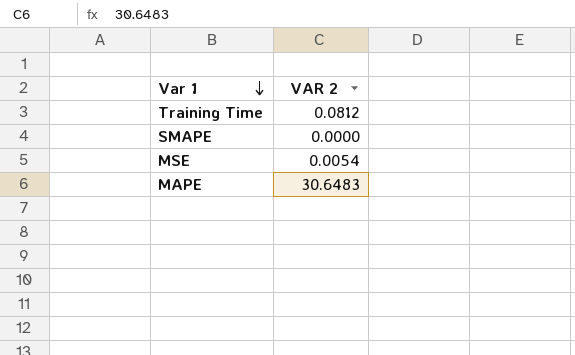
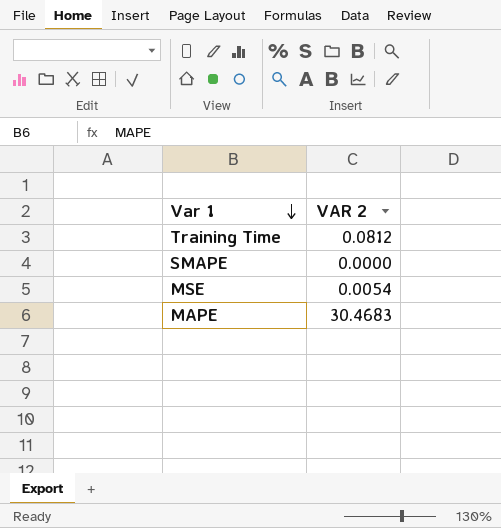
MAPE | VAR 2: 30.6483 -> 30.4683

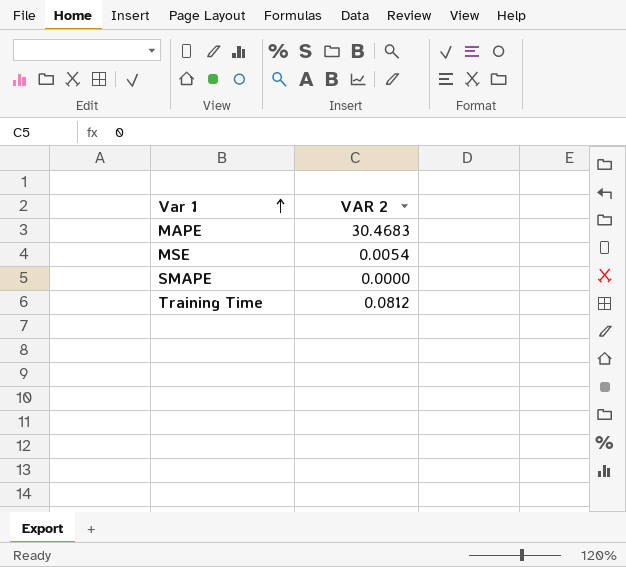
row order: Var 1 descending -> Var 1 ascending

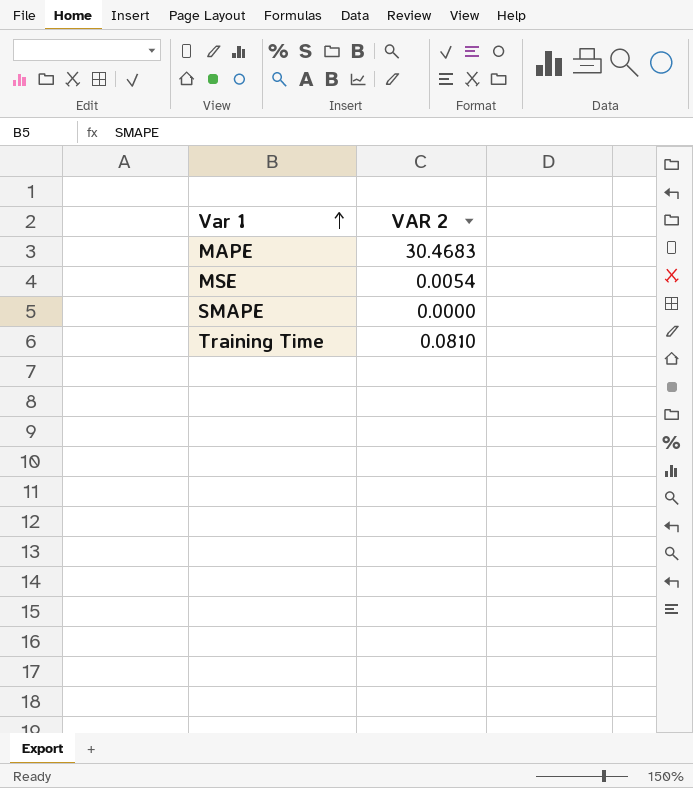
Training Time | VAR 2: 0.0812 -> 0.0810

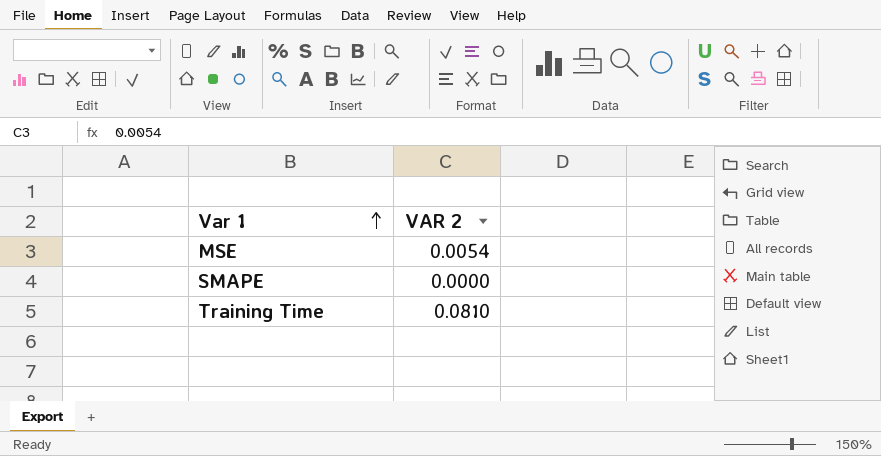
row MAPE: 30.4683 -> none

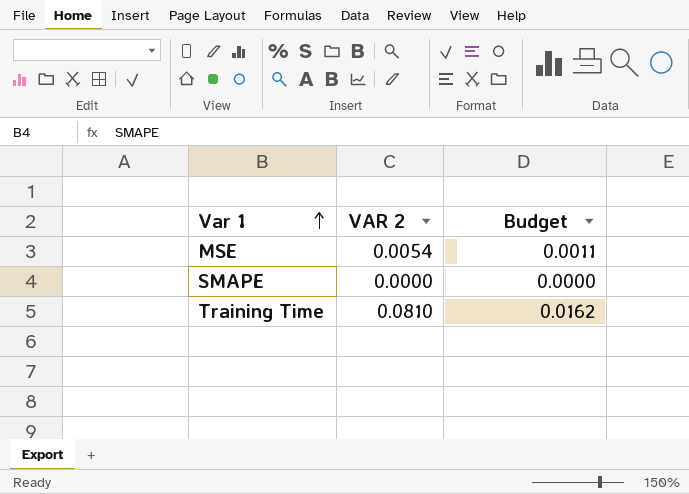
column Budget | formula: none -> [VAR 2] * 0.2

